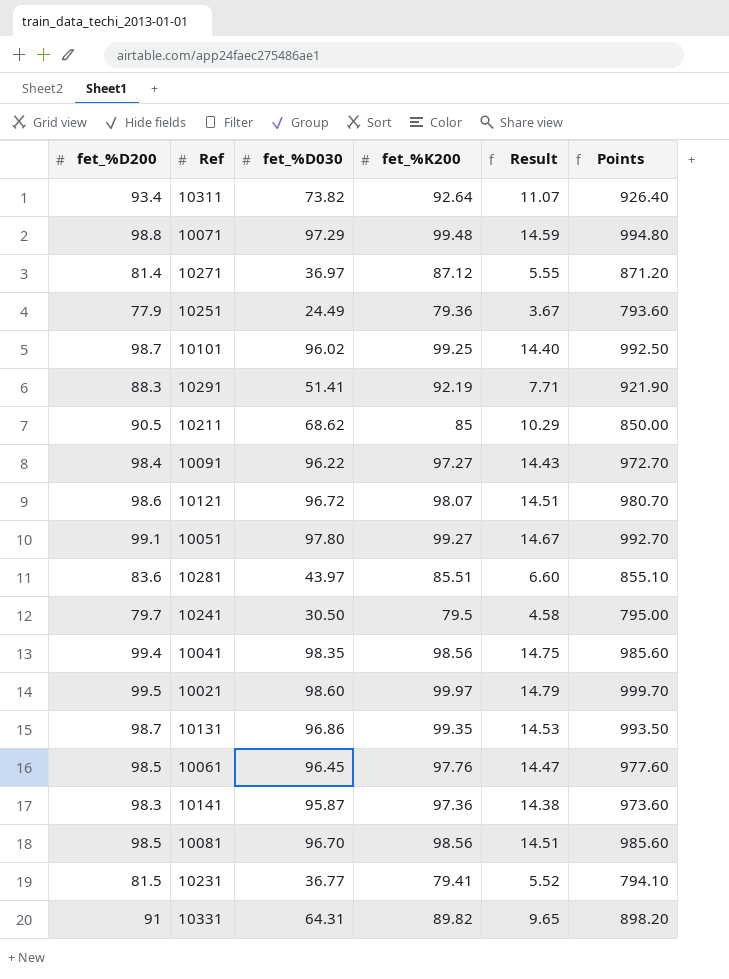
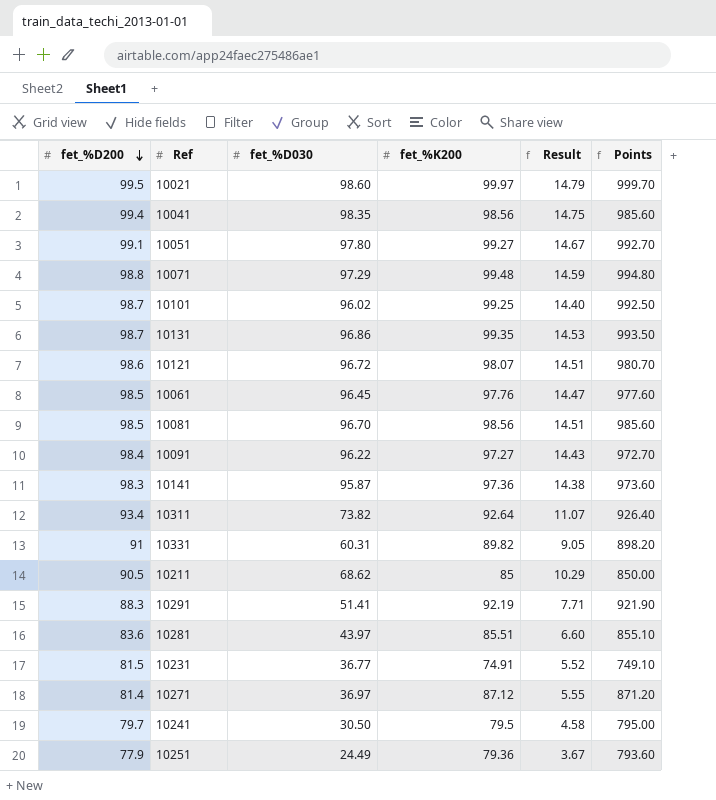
row order: none -> fet_%D200 descending
10331 | fet_%D030: 64.31 -> 60.31
10331 | Result: 9.65 -> 9.05
10231 | fet_%K200: 79.41 -> 74.91
10231 | Points: 794.10 -> 749.10

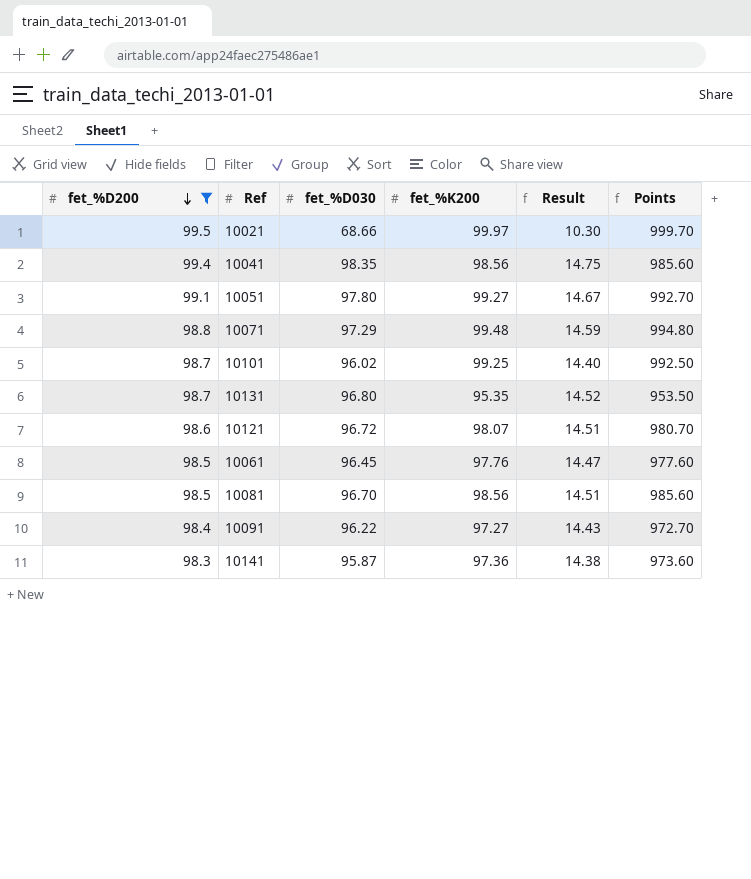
filter: none -> fet_%D200 >= 98.3
10021 | fet_%D030: 98.60 -> 68.66
10021 | Result: 14.79 -> 10.30
10131 | fet_%D030: 96.86 -> 96.80
10131 | fet_%K200: 99.35 -> 95.35
10131 | Result: 14.53 -> 14.52
10131 | Points: 993.50 -> 953.50

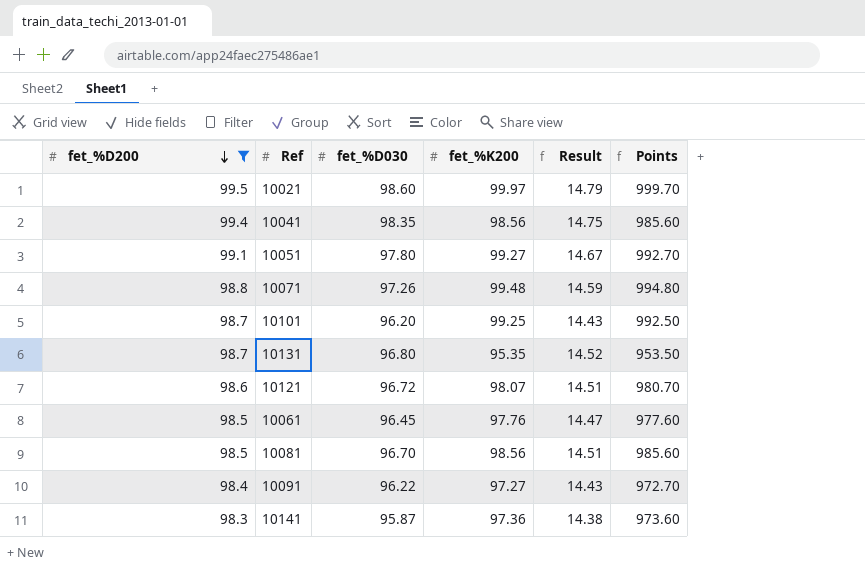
10021 | fet_%D030: 68.66 -> 98.60
10021 | Result: 10.30 -> 14.79
10071 | fet_%D030: 97.29 -> 97.26
10101 | fet_%D030: 96.02 -> 96.20
10101 | Result: 14.40 -> 14.43

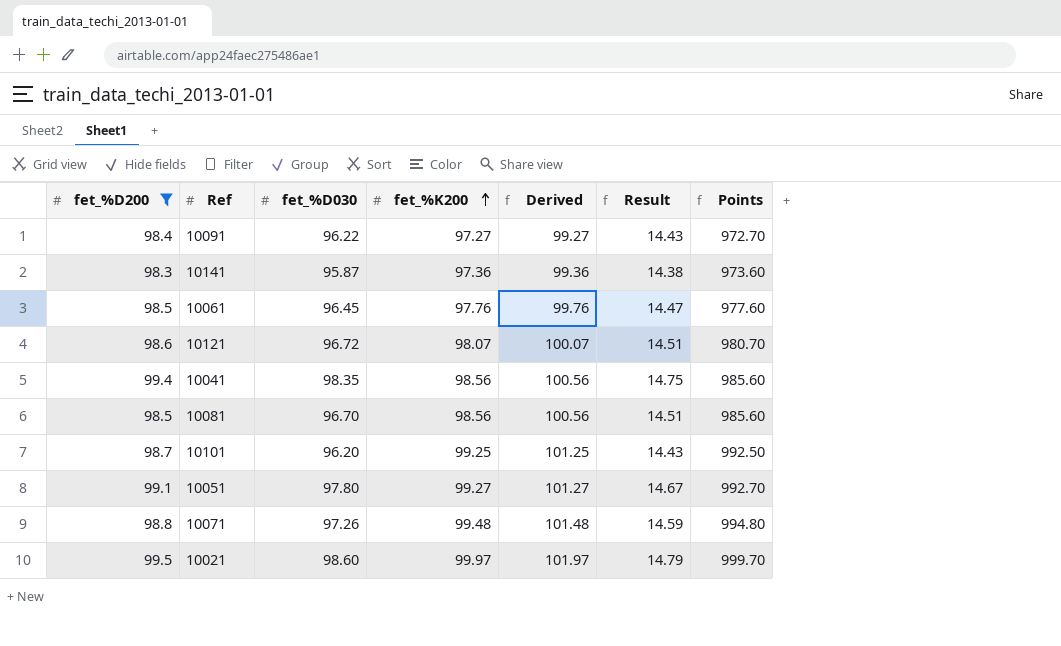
row order: fet_%D200 descending -> fet_%K200 ascending
column Derived | formula: none -> [fet_%K200] + 2
row 10131: 98.7 | 96.80 | 95.35 | 14.52 | 953.50 -> none

